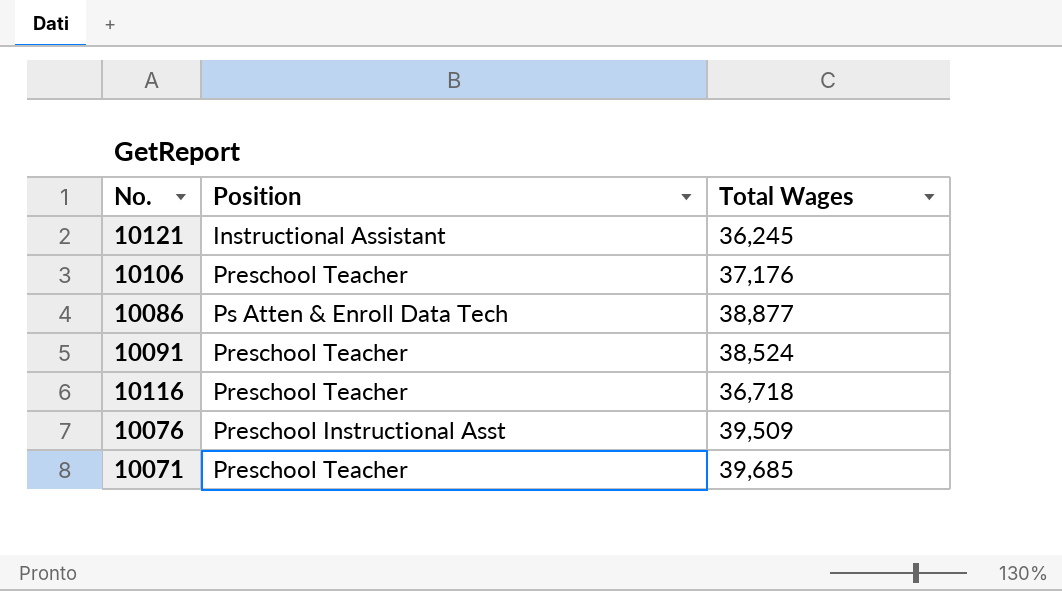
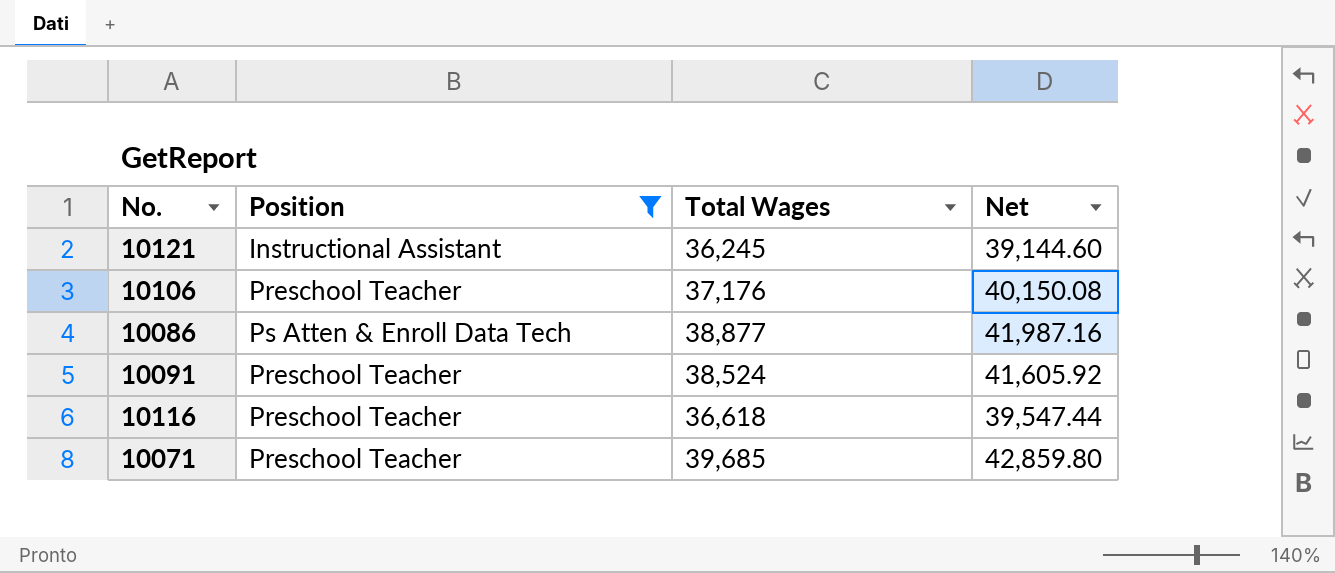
filter: none -> Position != Preschool Instructional Asst
column Net | formula: none -> [Total Wages] * 1.08
10116 | Total Wages: 36,718 -> 36,618

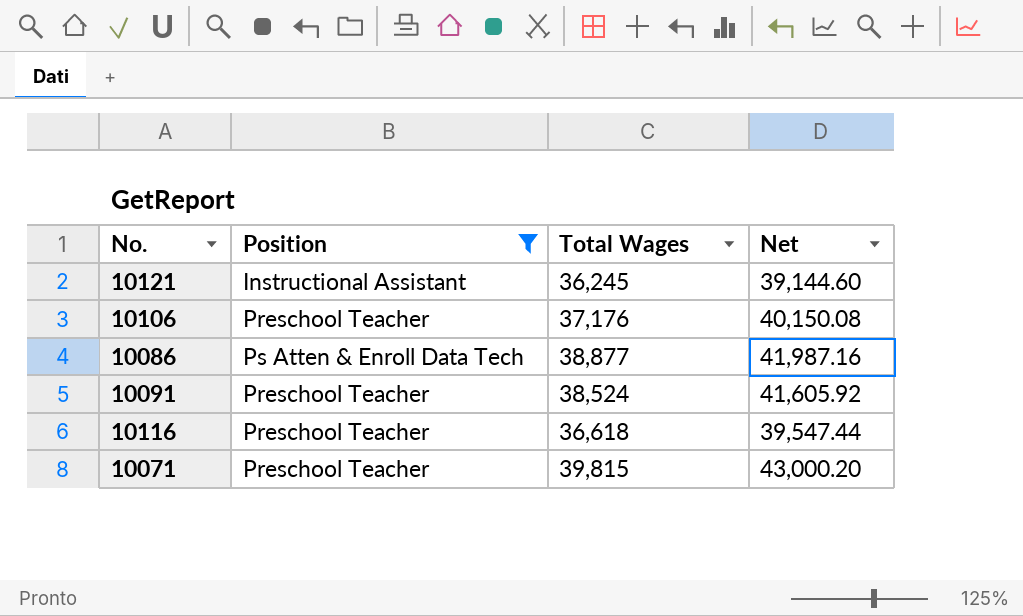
10071 | Total Wages: 39,685 -> 39,815
10071 | Net: 42,859.80 -> 43,000.20

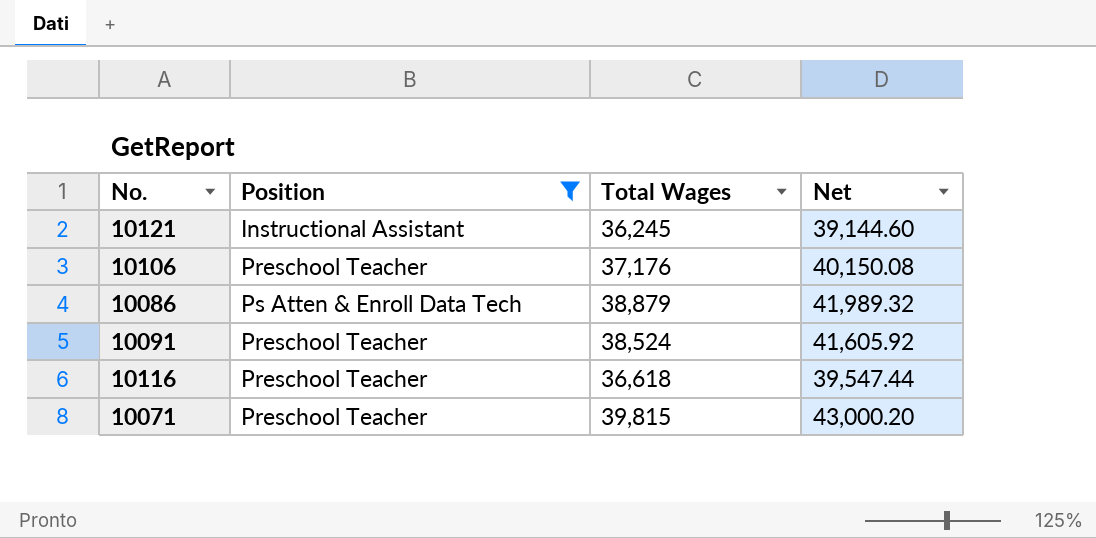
10086 | Total Wages: 38,877 -> 38,879
10086 | Net: 41,987.16 -> 41,989.32

